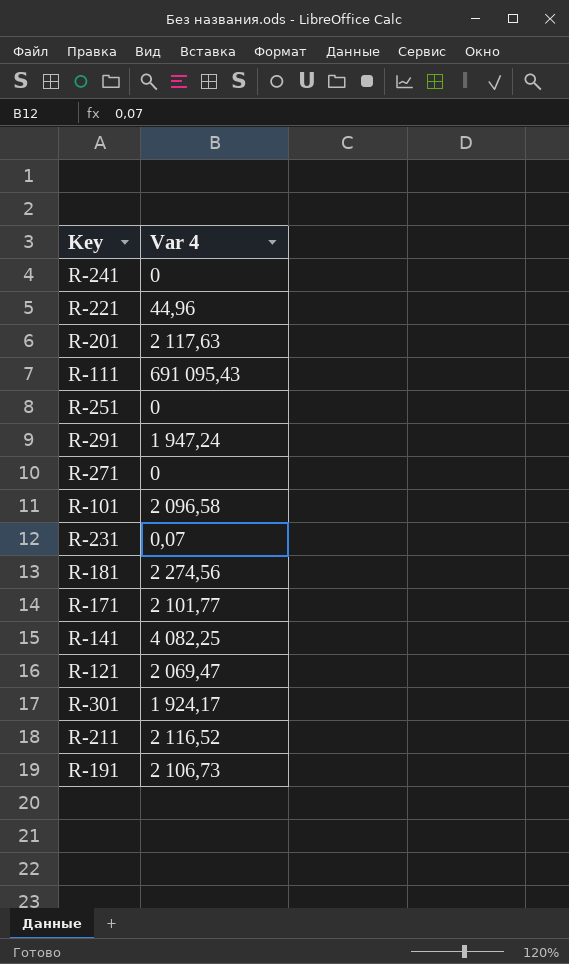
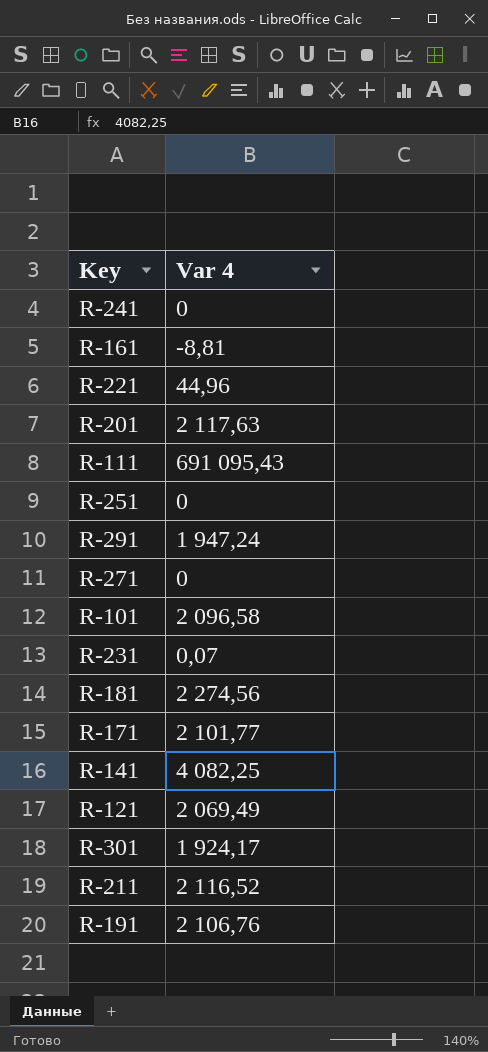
row R-161: none -> -8,81
R-121 | Var 4: 2 069,47 -> 2 069,49
R-191 | Var 4: 2 106,73 -> 2 106,76

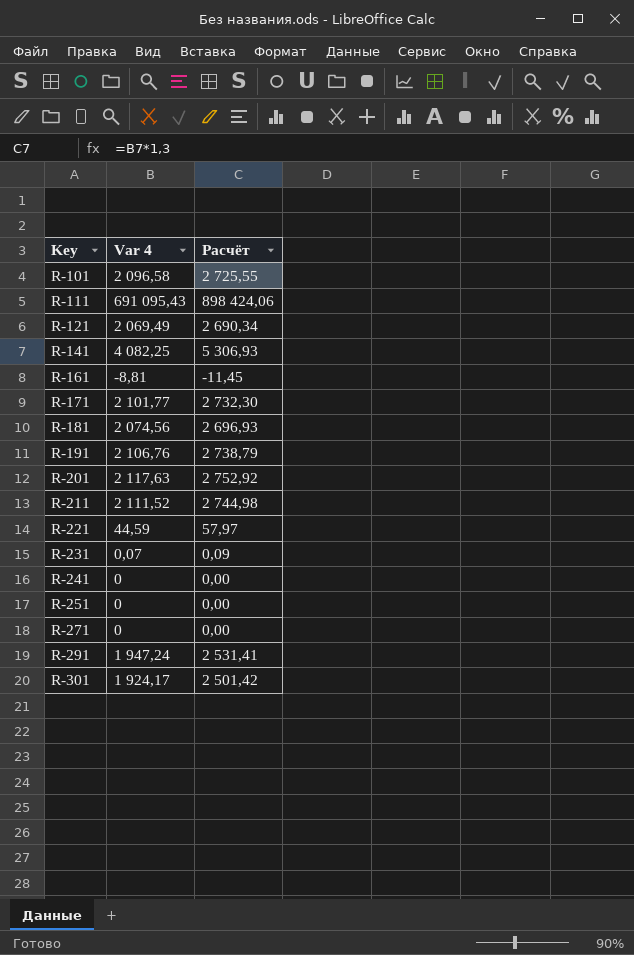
row order: none -> Key ascending
column Расчёт | formula: none -> [Var 4] * 1,3
R-181 | Var 4: 2 274,56 -> 2 074,56
R-211 | Var 4: 2 116,52 -> 2 111,52
R-221 | Var 4: 44,96 -> 44,59

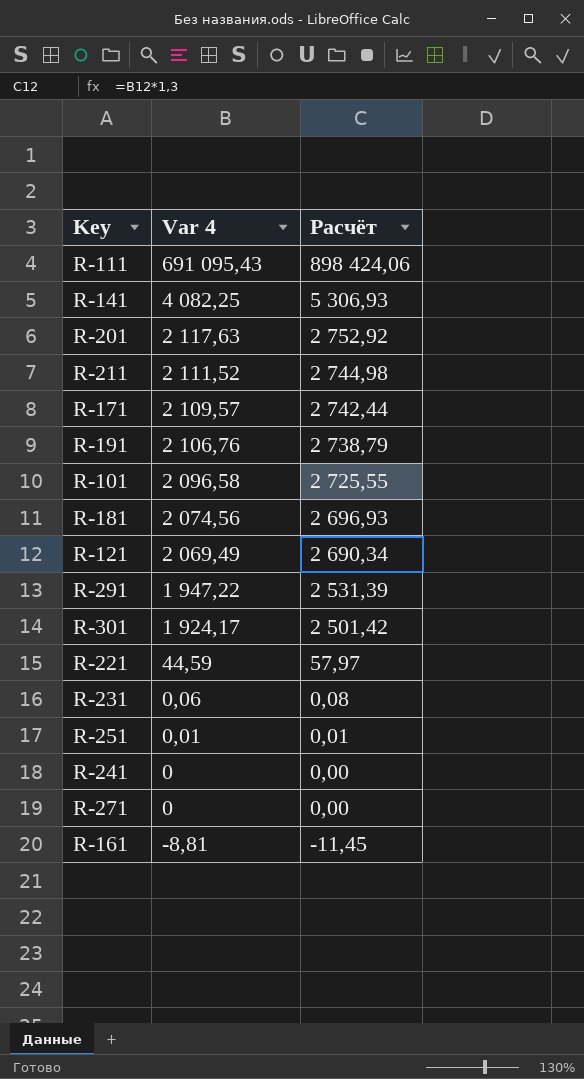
row order: Key ascending -> Var 4 descending
R-171 | Var 4: 2 101,77 -> 2 109,57
R-171 | Расчёт: 2 732,30 -> 2 742,44
R-291 | Var 4: 1 947,24 -> 1 947,22
R-291 | Расчёт: 2 531,41 -> 2 531,39
R-231 | Var 4: 0,07 -> 0,06
R-231 | Расчёт: 0,09 -> 0,08
R-251 | Var 4: 0 -> 0,01
R-251 | Расчёт: 0,00 -> 0,01

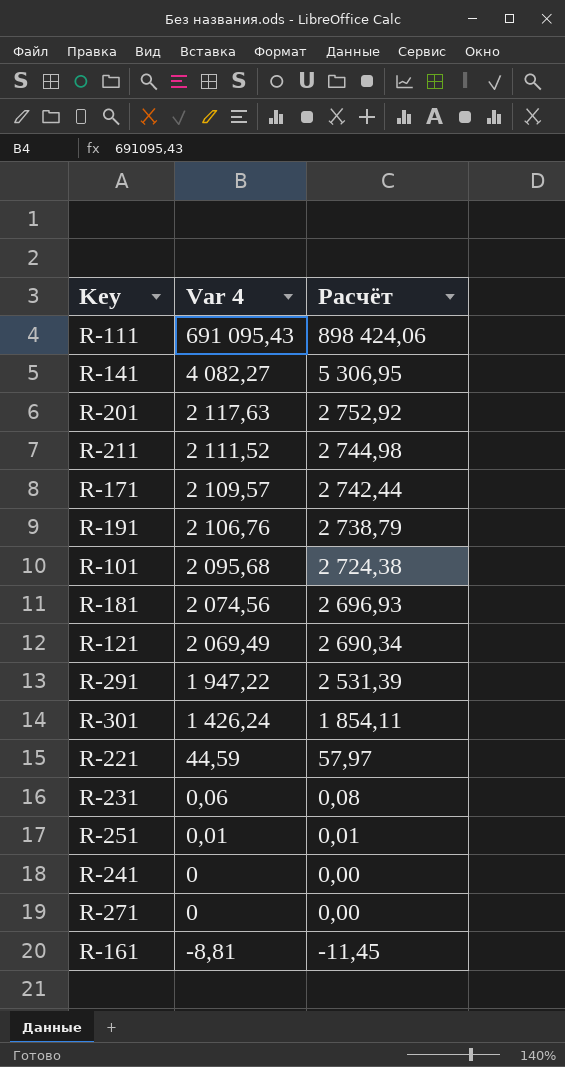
R-141 | Var 4: 4 082,25 -> 4 082,27
R-141 | Расчёт: 5 306,93 -> 5 306,95
R-101 | Var 4: 2 096,58 -> 2 095,68
R-101 | Расчёт: 2 725,55 -> 2 724,38
R-301 | Var 4: 1 924,17 -> 1 426,24
R-301 | Расчёт: 2 501,42 -> 1 854,11

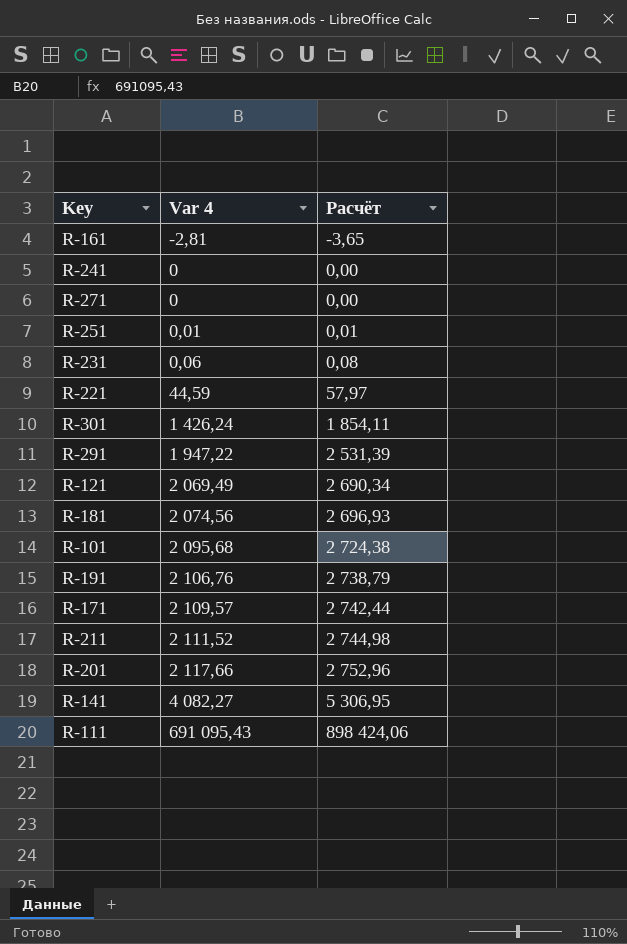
row order: Var 4 descending -> Var 4 ascending
R-161 | Var 4: -8,81 -> -2,81
R-161 | Расчёт: -11,45 -> -3,65
R-201 | Var 4: 2 117,63 -> 2 117,66
R-201 | Расчёт: 2 752,92 -> 2 752,96

